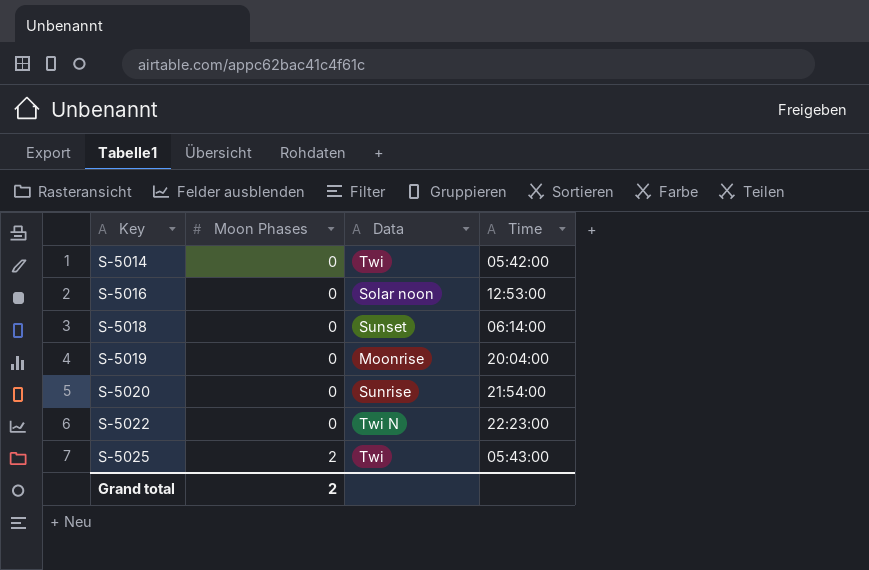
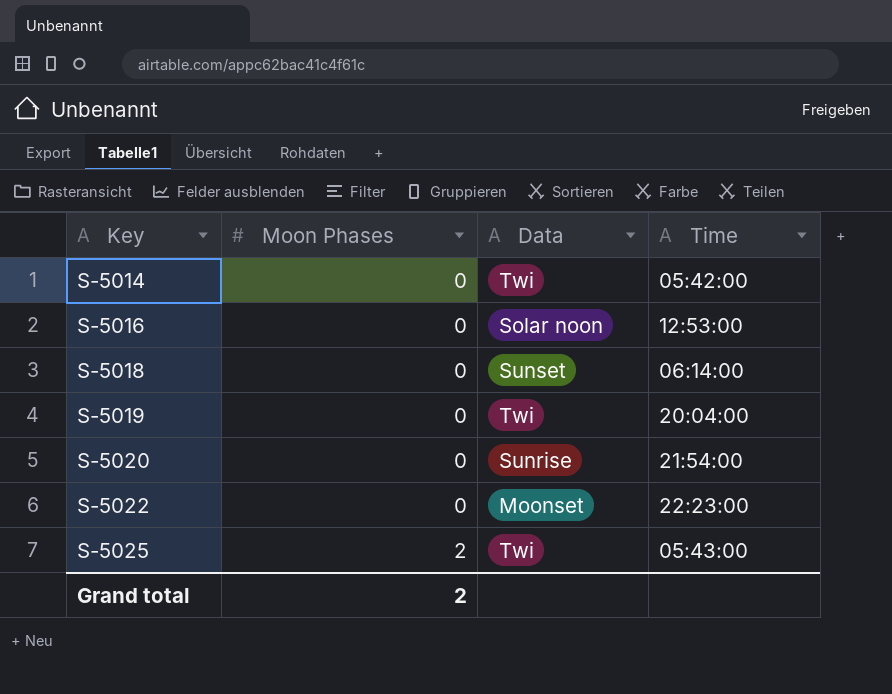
S-5019 | Data: Moonrise -> Twi
S-5022 | Data: Twi N -> Moonset

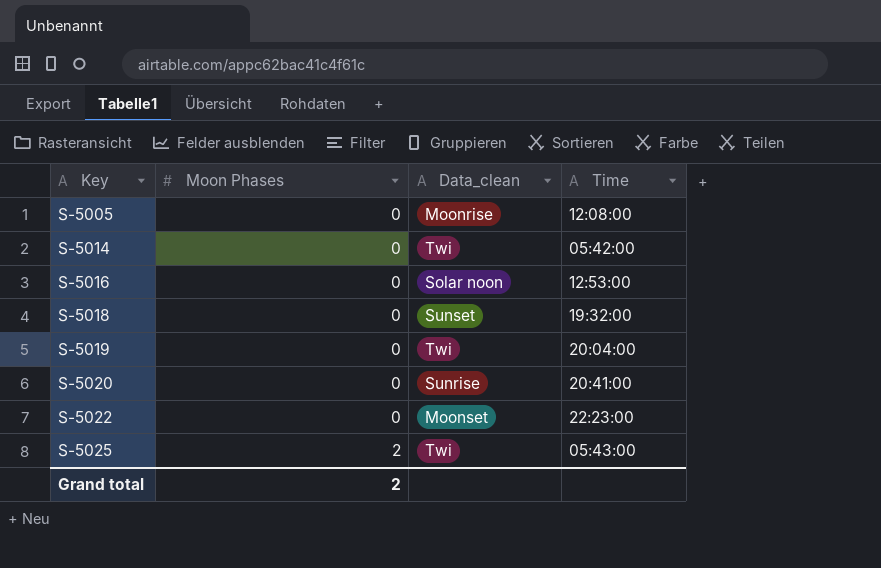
column name: Data -> Data_clean
row S-5005: none -> 0 | Moonrise | 12:08:00
S-5018 | Time: 06:14:00 -> 19:32:00
S-5020 | Time: 21:54:00 -> 20:41:00

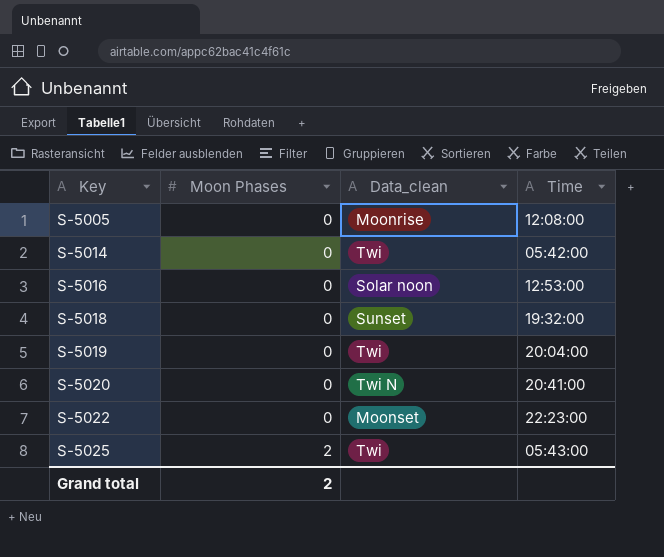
S-5020 | Data_clean: Sunrise -> Twi N

